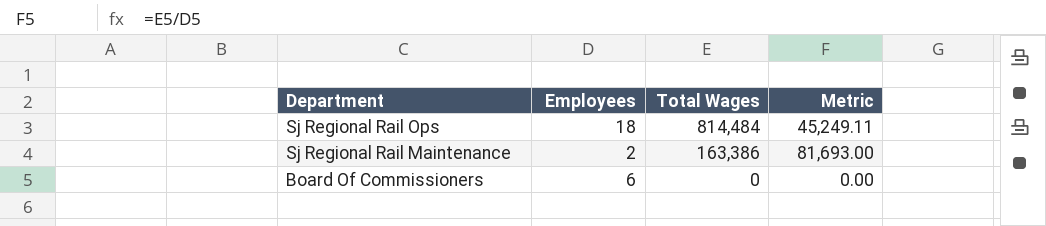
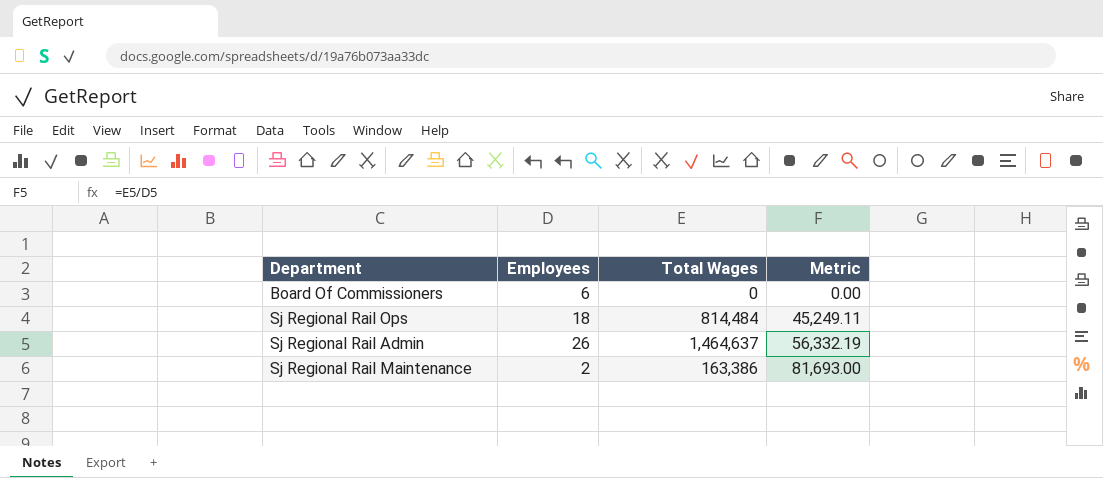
row order: Department descending -> Metric ascending
row Sj Regional Rail Admin: none -> 26 | 1,464,637 | 56,332.19

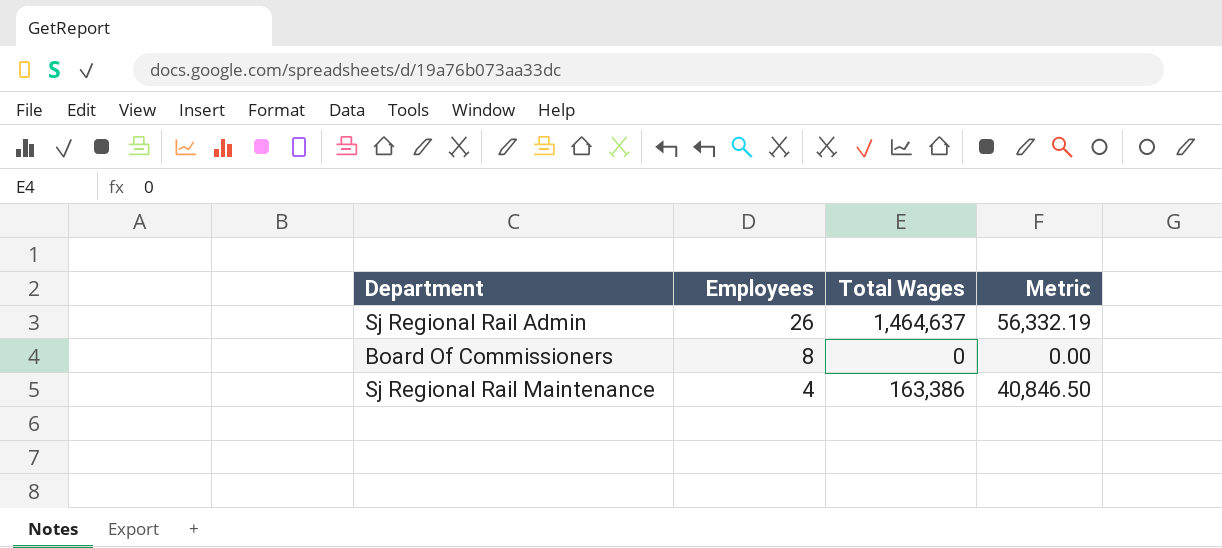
row order: Metric ascending -> Employees descending
row Sj Regional Rail Ops: 18 | 814,484 | 45,249.11 -> none
Board Of Commissioners | Employees: 6 -> 8
Sj Regional Rail Maintenance | Employees: 2 -> 4
Sj Regional Rail Maintenance | Metric: 81,693.00 -> 40,846.50

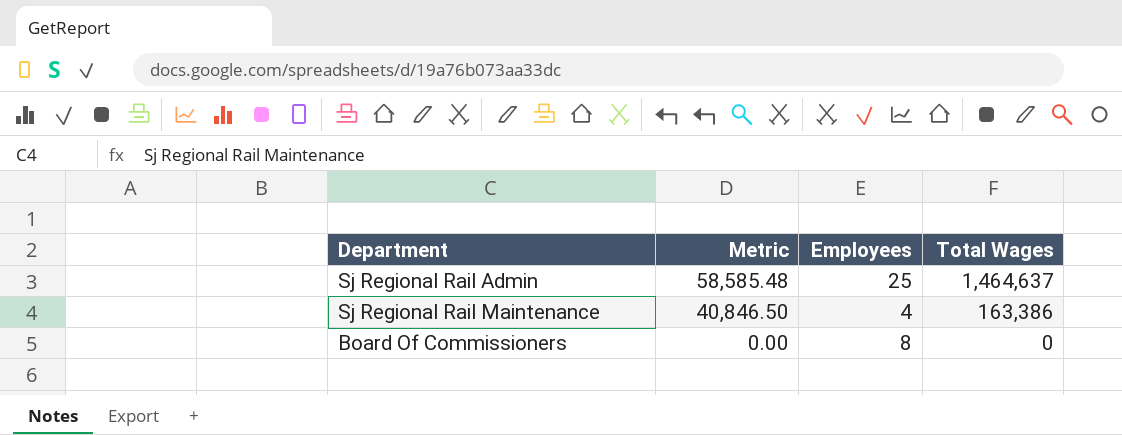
row order: Employees descending -> Metric descending
column Metric | position: 4 -> 2
Sj Regional Rail Admin | Metric: 56,332.19 -> 58,585.48
Sj Regional Rail Admin | Employees: 26 -> 25

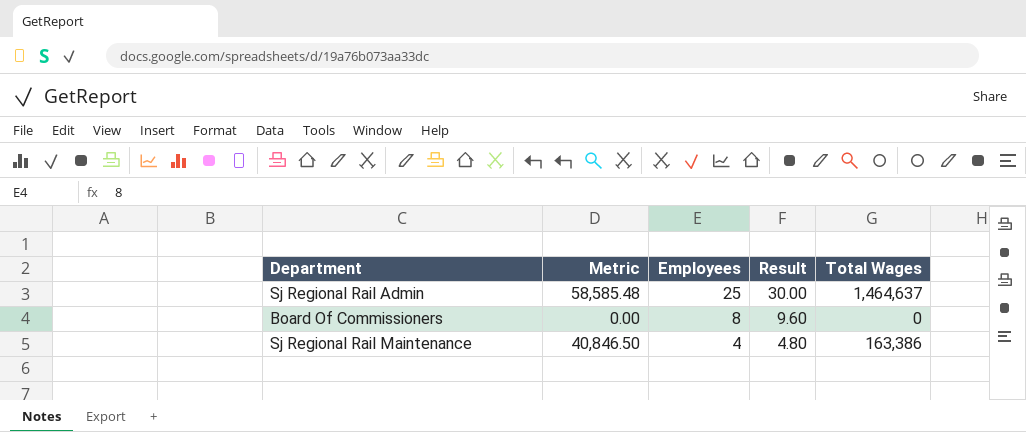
row order: Metric descending -> Employees descending
column Result | formula: none -> [Employees] * 1.2

